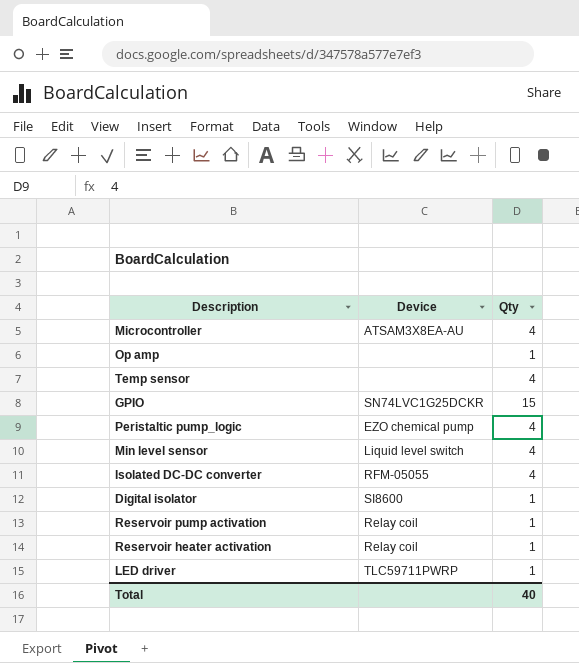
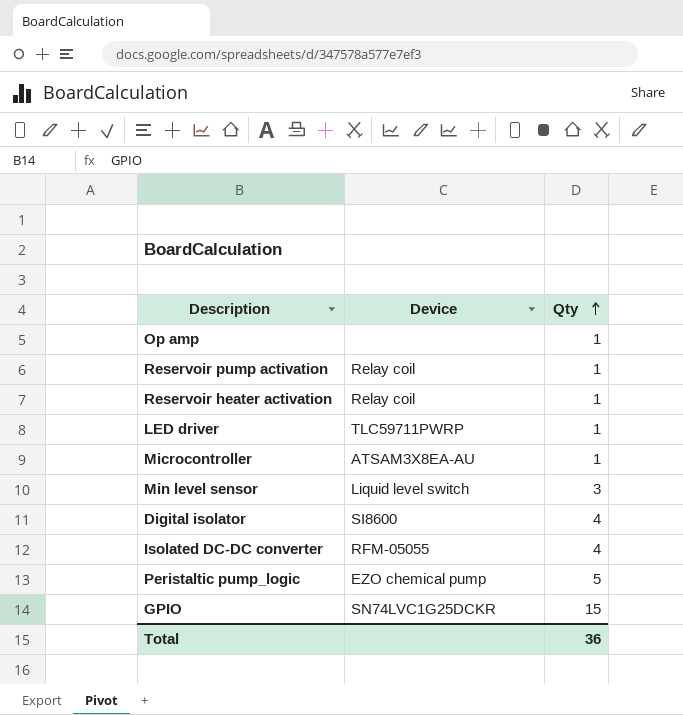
row order: none -> Qty ascending
row Temp sensor: none | 4 -> none
Microcontroller | Qty: 4 -> 1
Min level sensor | Qty: 4 -> 3
Digital isolator | Qty: 1 -> 4
Peristaltic pump_logic | Qty: 4 -> 5
Total | Qty: 40 -> 36

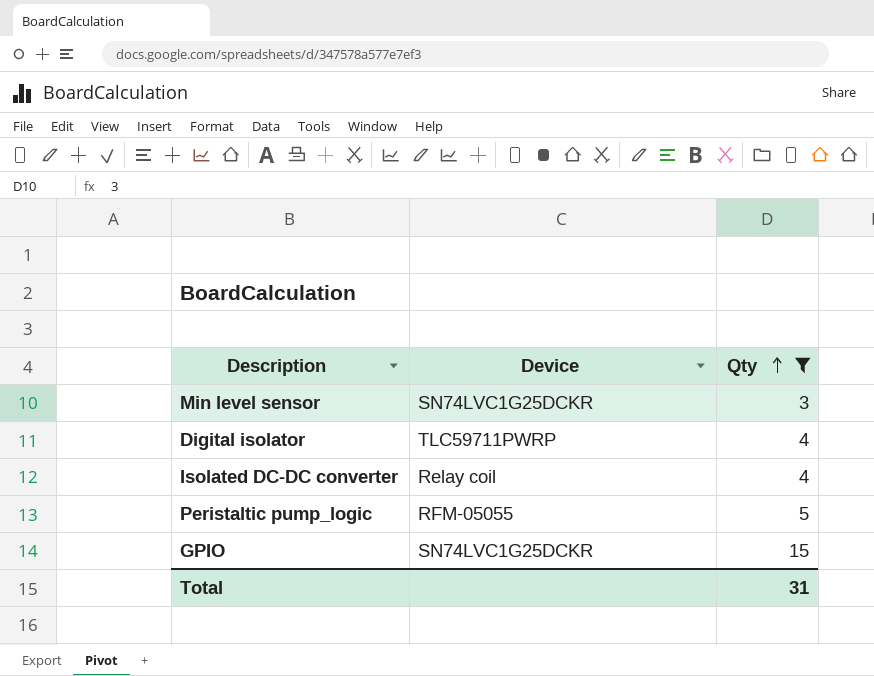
filter: none -> Qty != 1
Min level sensor | Device: Liquid level switch -> SN74LVC1G25DCKR
Digital isolator | Device: SI8600 -> TLC59711PWRP
Isolated DC-DC converter | Device: RFM-05055 -> Relay coil
Peristaltic pump_logic | Device: EZO chemical pump -> RFM-05055
Total | Qty: 36 -> 31

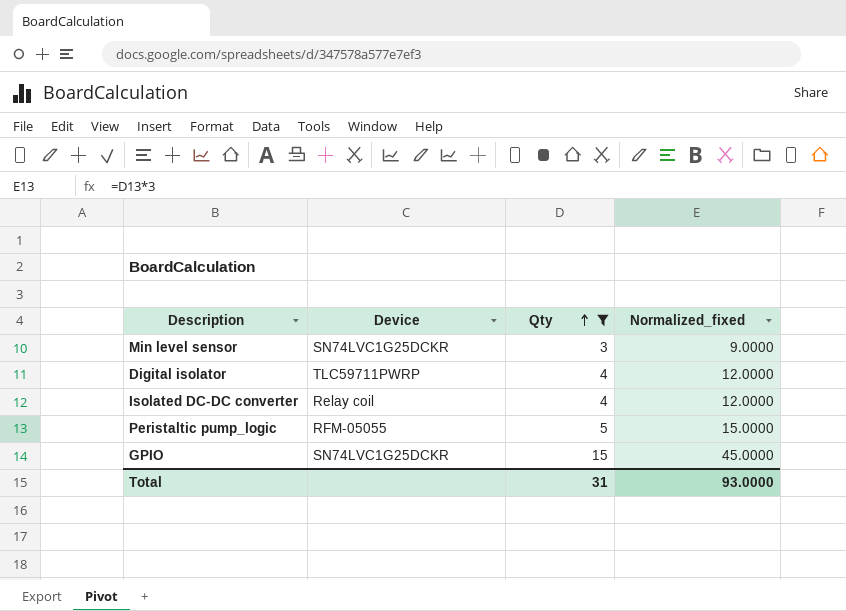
column Normalized_fixed | formula: none -> [Qty] * 3

